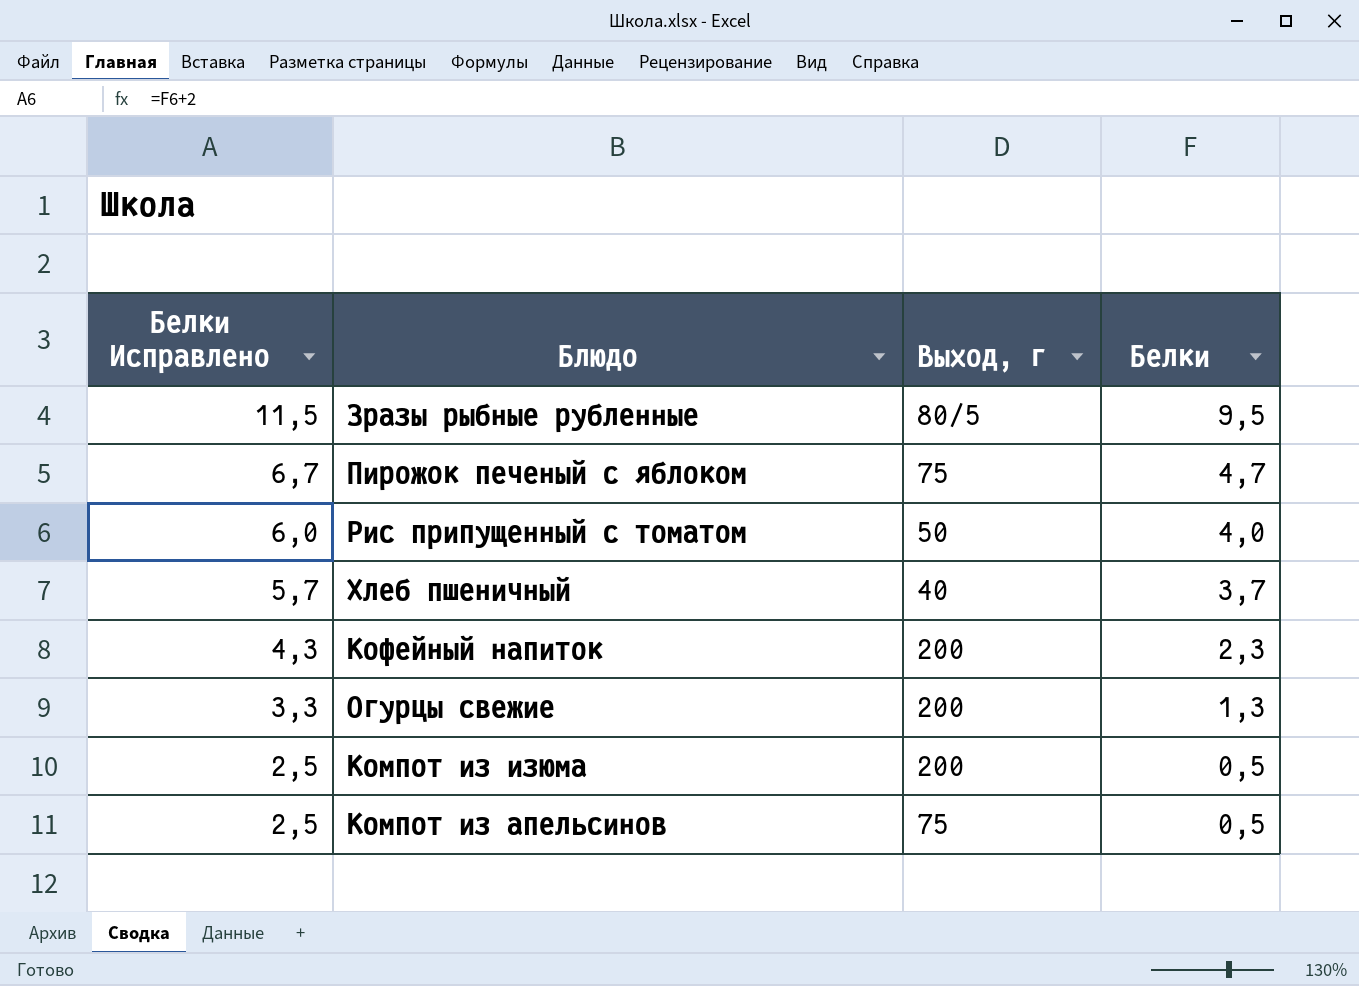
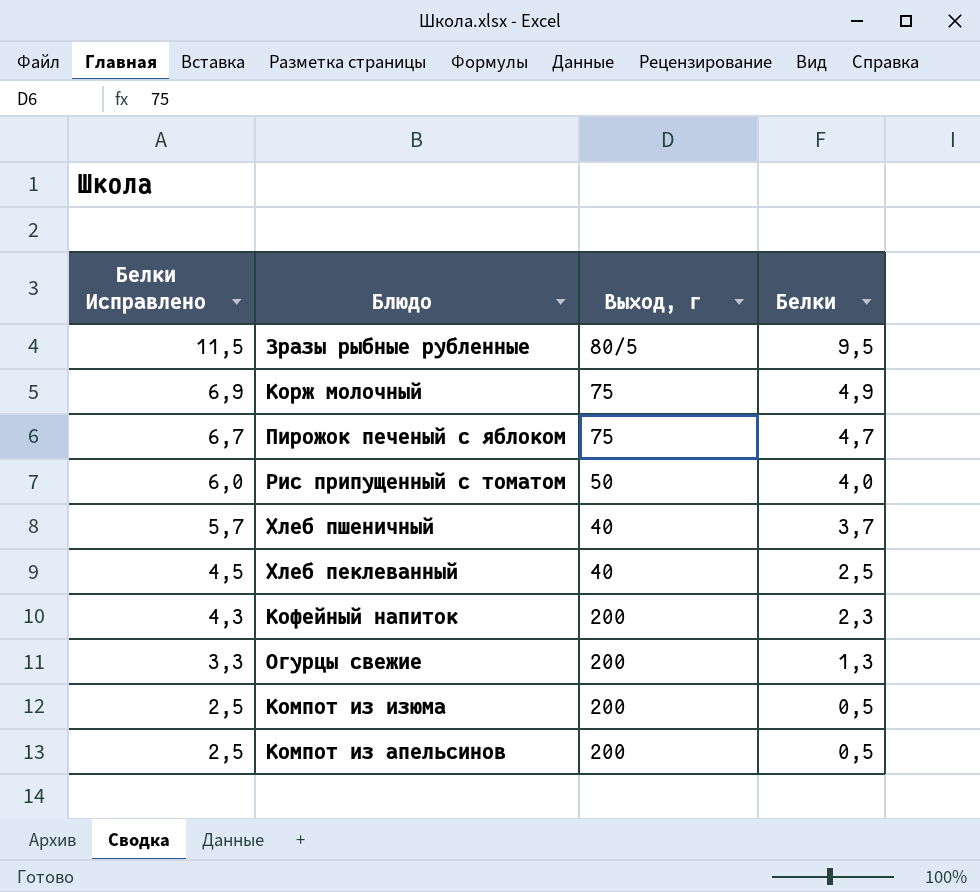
row Корж молочный: none -> 6,9 | 75 | 4,9
row Хлеб пеклеванный: none -> 4,5 | 40 | 2,5
Компот из апельсинов | Выход, г: 75 -> 200

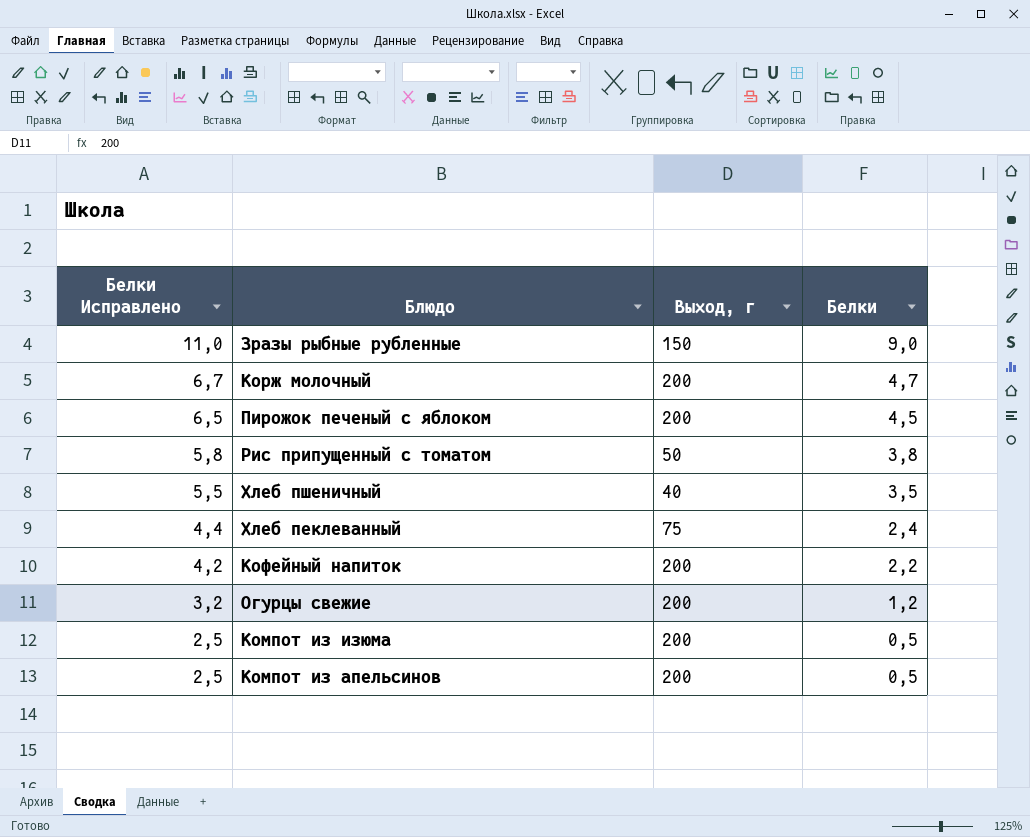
Зразы рыбные рубленные | Белки Исправлено: 11,5 -> 11,0
Зразы рыбные рубленные | Выход, г: 80/5 -> 150
Зразы рыбные рубленные | Белки: 9,5 -> 9,0
Корж молочный | Белки Исправлено: 6,9 -> 6,7
Корж молочный | Выход, г: 75 -> 200
Корж молочный | Белки: 4,9 -> 4,7
Пирожок печеный с яблоком | Белки Исправлено: 6,7 -> 6,5
Пирожок печеный с яблоком | Выход, г: 75 -> 200
Пирожок печеный с яблоком | Белки: 4,7 -> 4,5
Рис припущенный с томатом | Белки Исправлено: 6,0 -> 5,8
Рис припущенный с томатом | Белки: 4,0 -> 3,8
Хлеб пшеничный | Белки Исправлено: 5,7 -> 5,5
Хлеб пшеничный | Белки: 3,7 -> 3,5
Хлеб пеклеванный | Белки Исправлено: 4,5 -> 4,4
Хлеб пеклеванный | Выход, г: 40 -> 75
Хлеб пеклеванный | Белки: 2,5 -> 2,4
Кофейный напиток | Белки Исправлено: 4,3 -> 4,2
Кофейный напиток | Белки: 2,3 -> 2,2
Огурцы свежие | Белки Исправлено: 3,3 -> 3,2
Огурцы свежие | Белки: 1,3 -> 1,2

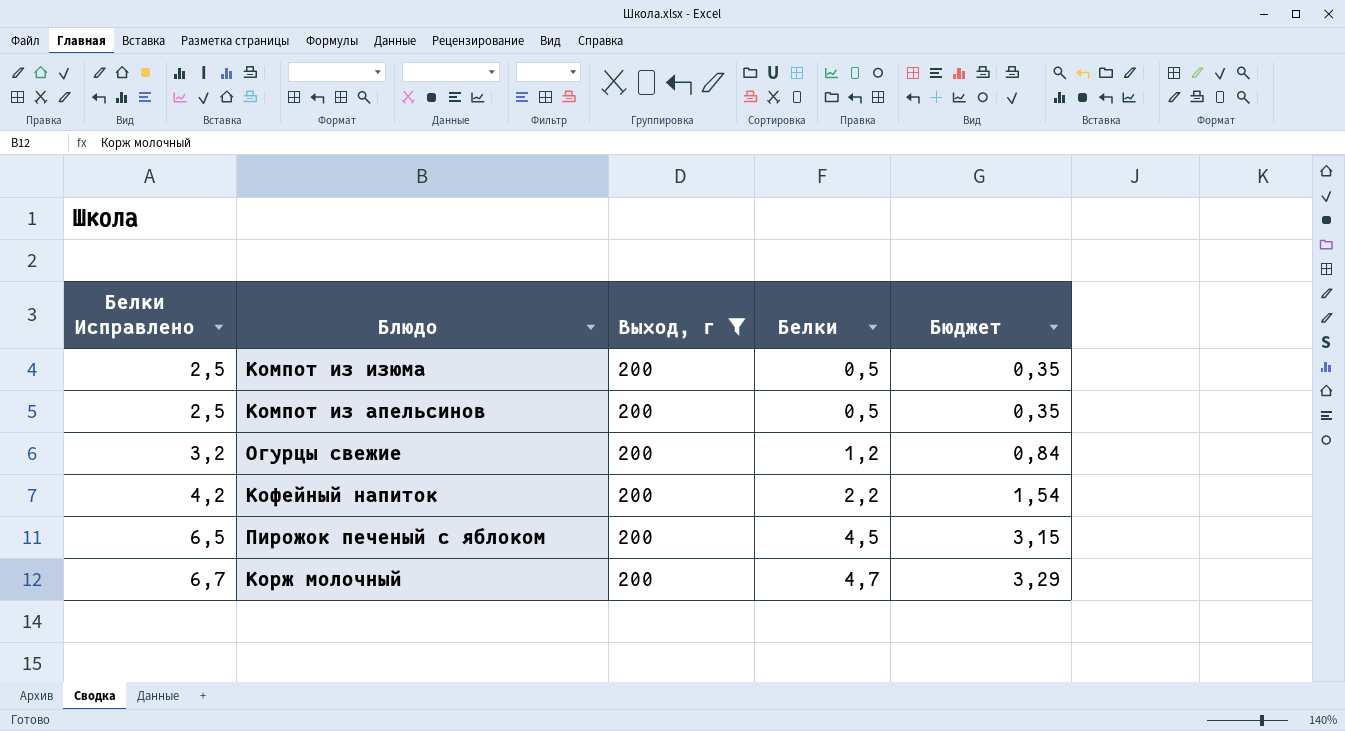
filter: none -> Выход, г = 200
row order: Белки Исправлено descending -> Белки Исправлено ascending
column Бюджет | formula: none -> [Белки] * 0,7

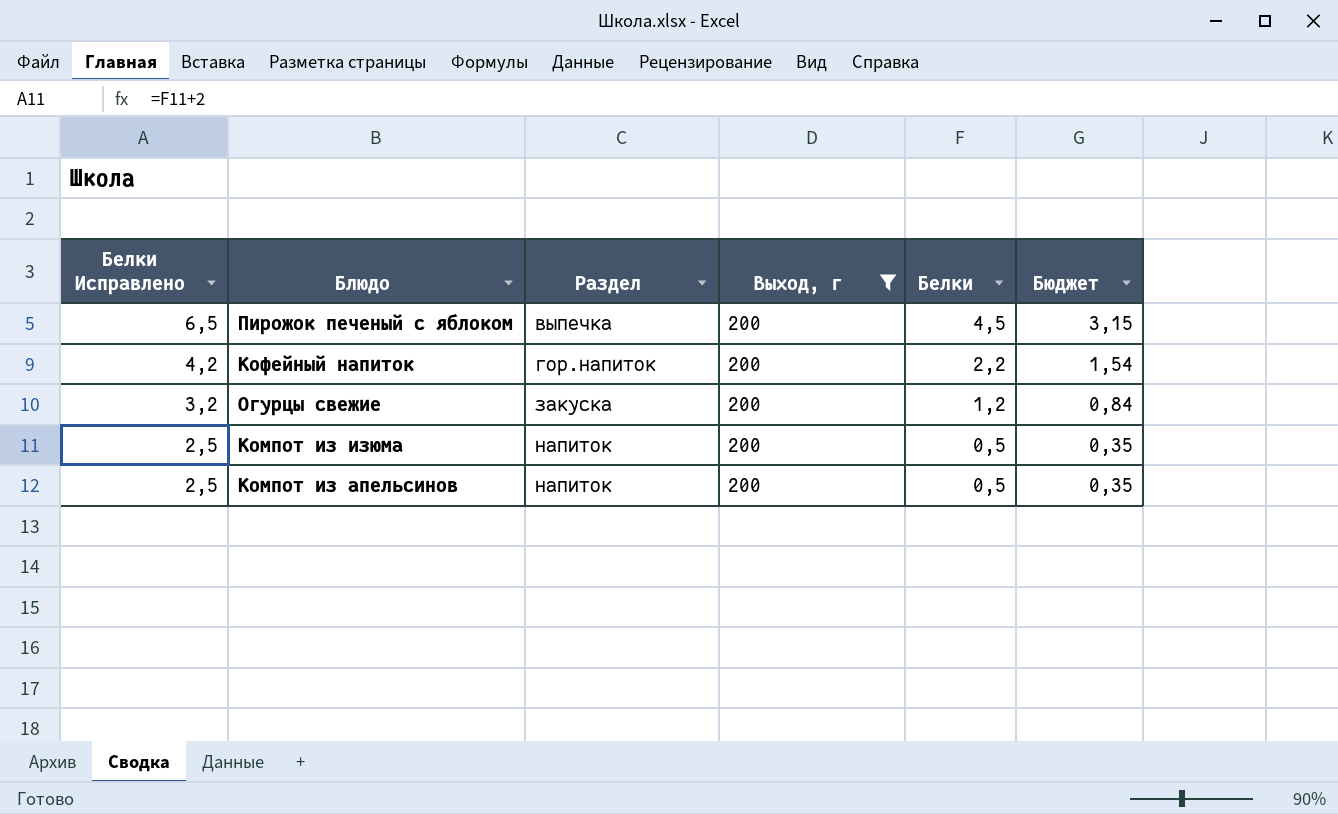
row order: Белки Исправлено ascending -> Белки Исправлено descending
column Раздел | position: none -> 3
row Корж молочный: 6,7 | 200 | 4,7 | 3,29 -> none

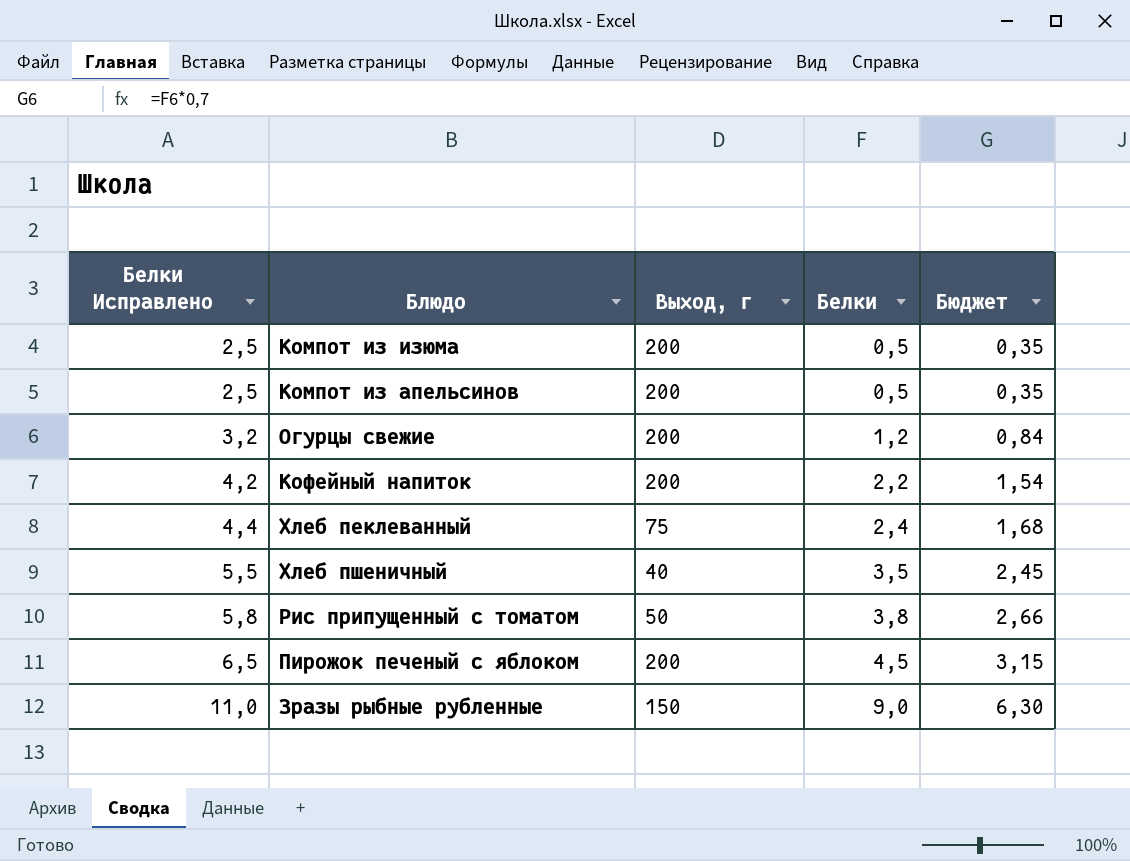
filter: Выход, г = 200 -> none
row order: Белки Исправлено descending -> Белки Исправлено ascending
column Раздел | position: 3 -> none

